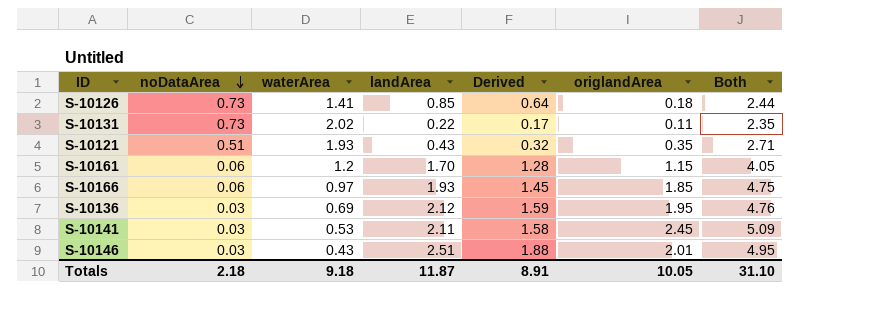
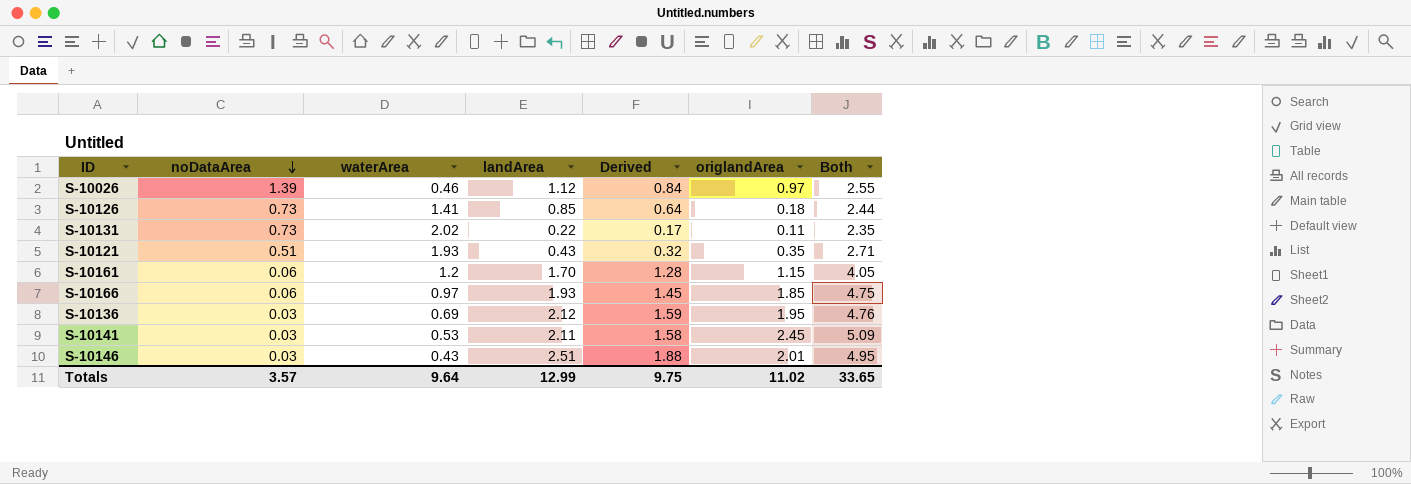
row S-10026: none -> 1.39 | 0.46 | 1.12 | 0.84 | 0.97 | 2.55
Totals | noDataArea: 2.18 -> 3.57
Totals | waterArea: 9.18 -> 9.64
Totals | landArea: 11.87 -> 12.99
Totals | Derived: 8.91 -> 9.75
Totals | origlandArea: 10.05 -> 11.02
Totals | Both: 31.10 -> 33.65

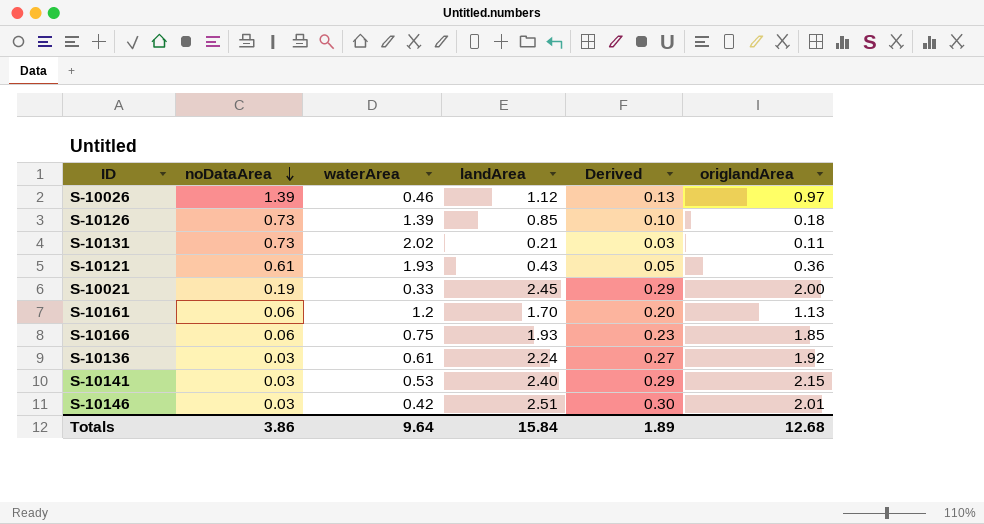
column Both | formula: [waterArea] + [landArea] + [origlandArea] -> none
column Derived | formula: [landArea] * 0.75 -> [landArea] * 0.12
S-10126 | waterArea: 1.41 -> 1.39
S-10131 | landArea: 0.22 -> 0.21
S-10121 | noDataArea: 0.51 -> 0.61
S-10121 | origlandArea: 0.35 -> 0.36
row S-10021: none -> 0.19 | 0.33 | 2.45 | 0.29 | 2.00
S-10161 | origlandArea: 1.15 -> 1.13
S-10166 | waterArea: 0.97 -> 0.75
S-10136 | waterArea: 0.69 -> 0.61
S-10136 | landArea: 2.12 -> 2.24
S-10136 | origlandArea: 1.95 -> 1.92
S-10141 | landArea: 2.11 -> 2.40
S-10141 | origlandArea: 2.45 -> 2.15
S-10146 | waterArea: 0.43 -> 0.42
Totals | noDataArea: 3.57 -> 3.86
Totals | landArea: 12.99 -> 15.84
Totals | Derived: 9.75 -> 1.89
Totals | origlandArea: 11.02 -> 12.68

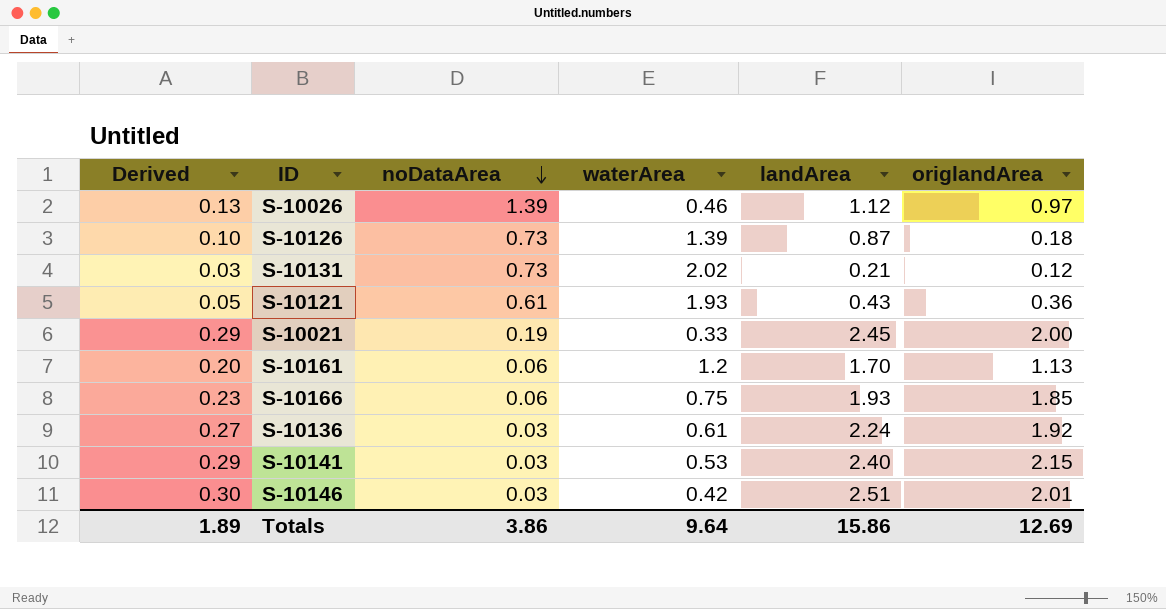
column Derived | position: 5 -> 1
S-10126 | landArea: 0.85 -> 0.87
S-10131 | origlandArea: 0.11 -> 0.12
Totals | landArea: 15.84 -> 15.86
Totals | origlandArea: 12.68 -> 12.69

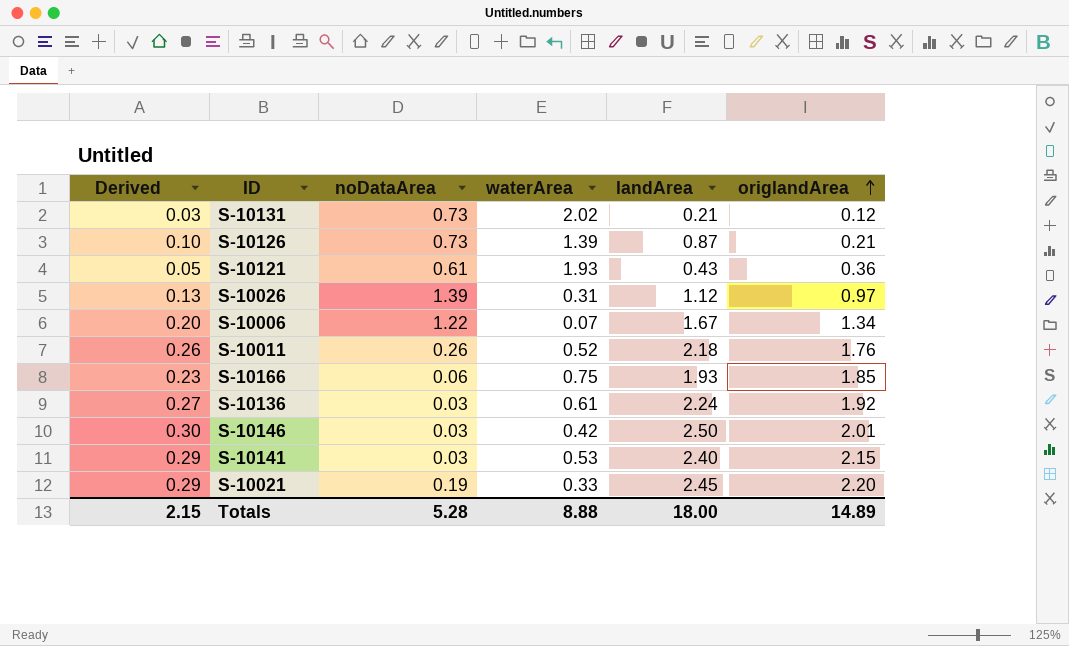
row order: noDataArea descending -> origlandArea ascending
row S-10161: 0.20 | 0.06 | 1.2 | 1.70 | 1.13 -> none
S-10126 | origlandArea: 0.18 -> 0.21
S-10026 | waterArea: 0.46 -> 0.31
row S-10006: none -> 0.20 | 1.22 | 0.07 | 1.67 | 1.34
row S-10011: none -> 0.26 | 0.26 | 0.52 | 2.18 | 1.76
S-10146 | landArea: 2.51 -> 2.50
S-10021 | origlandArea: 2.00 -> 2.20
Totals | Derived: 1.89 -> 2.15
Totals | noDataArea: 3.86 -> 5.28
Totals | waterArea: 9.64 -> 8.88
Totals | landArea: 15.86 -> 18.00
Totals | origlandArea: 12.69 -> 14.89

